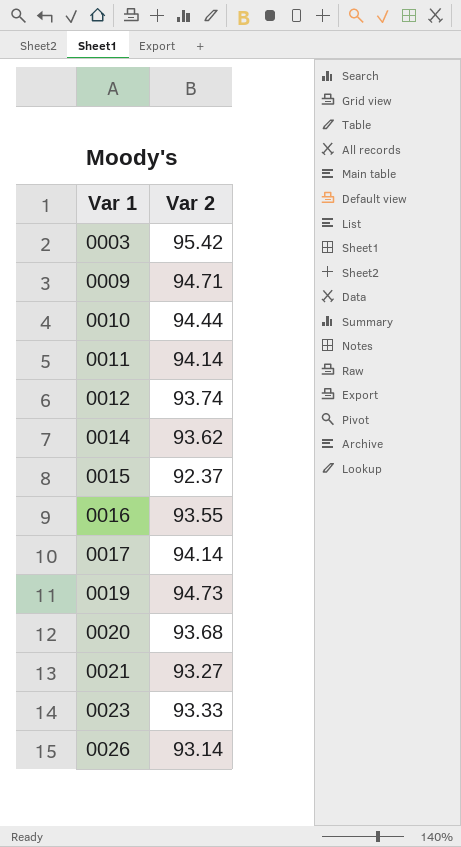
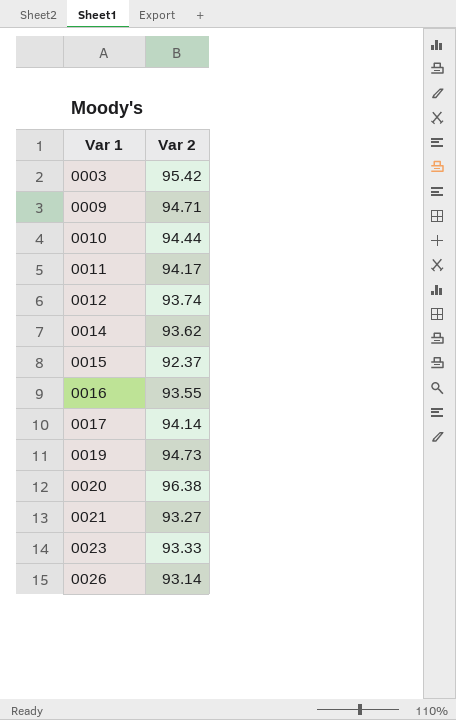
0011 | Var 2: 94.14 -> 94.17
0020 | Var 2: 93.68 -> 96.38

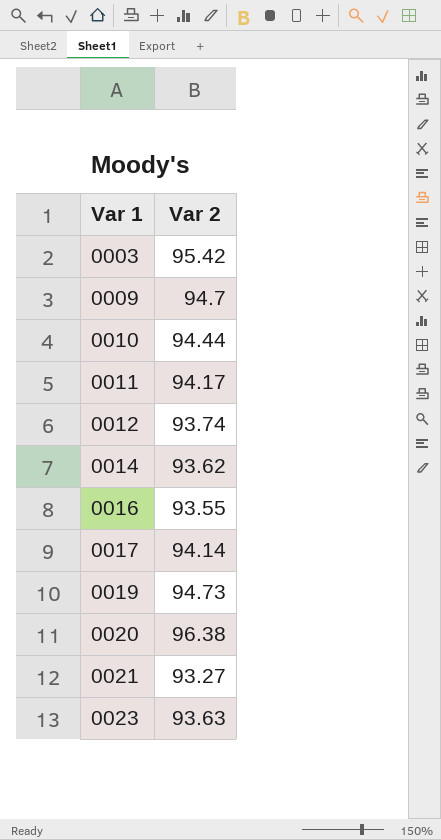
row 0015: 92.37 -> none
row 0026: 93.14 -> none
0009 | Var 2: 94.71 -> 94.7
0023 | Var 2: 93.33 -> 93.63

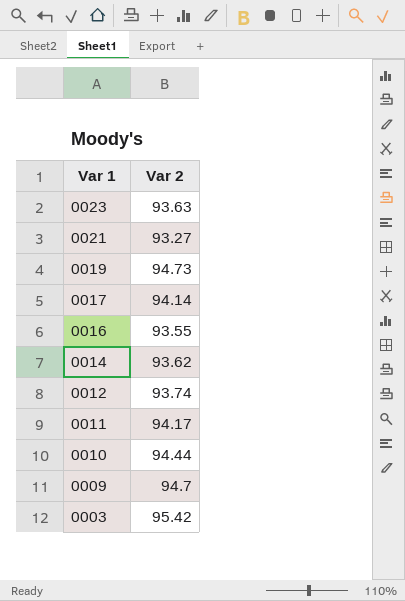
row order: Var 1 ascending -> Var 1 descending
row 0020: 96.38 -> none

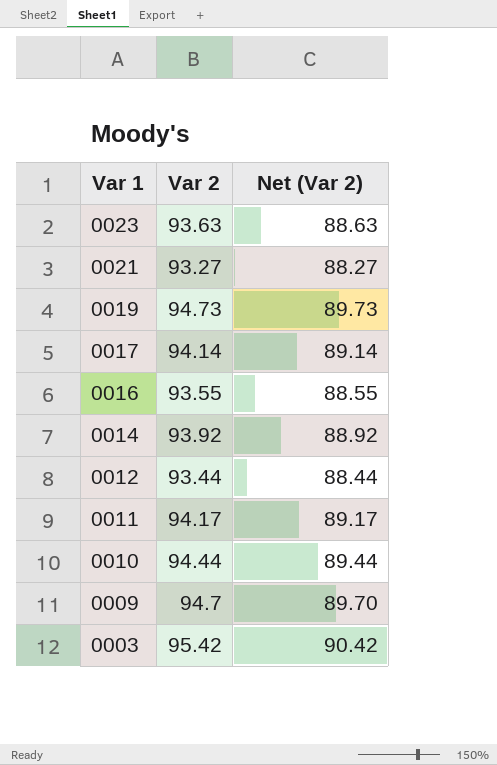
column Net (Var 2) | formula: none -> [Var 2] - 5
0014 | Var 2: 93.62 -> 93.92
0012 | Var 2: 93.74 -> 93.44

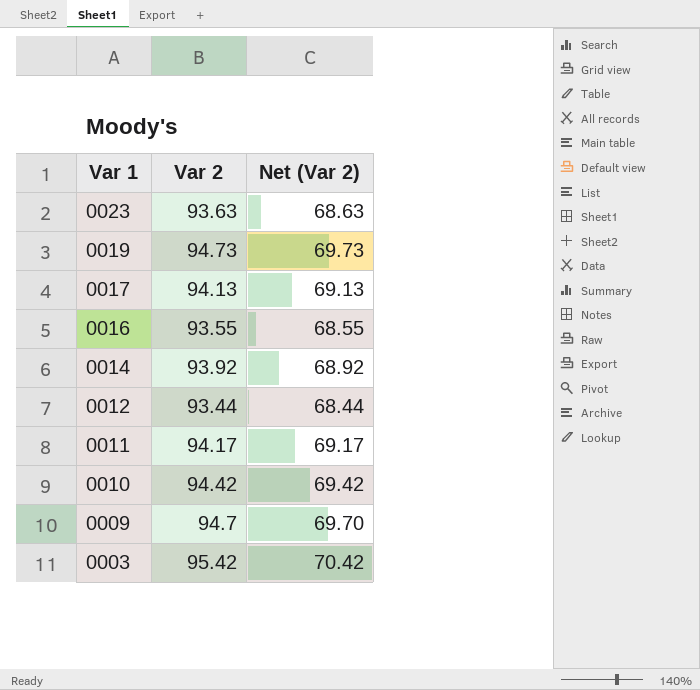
column Net (Var 2) | formula: [Var 2] - 5 -> [Var 2] - 25
row 0021: 93.27 | 88.27 -> none
0017 | Var 2: 94.14 -> 94.13
0010 | Var 2: 94.44 -> 94.42

